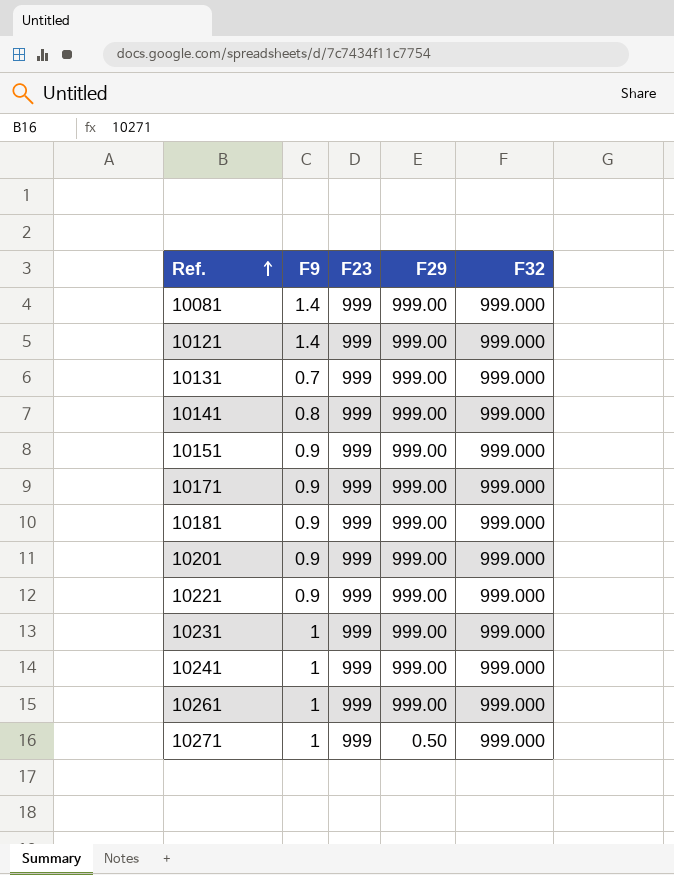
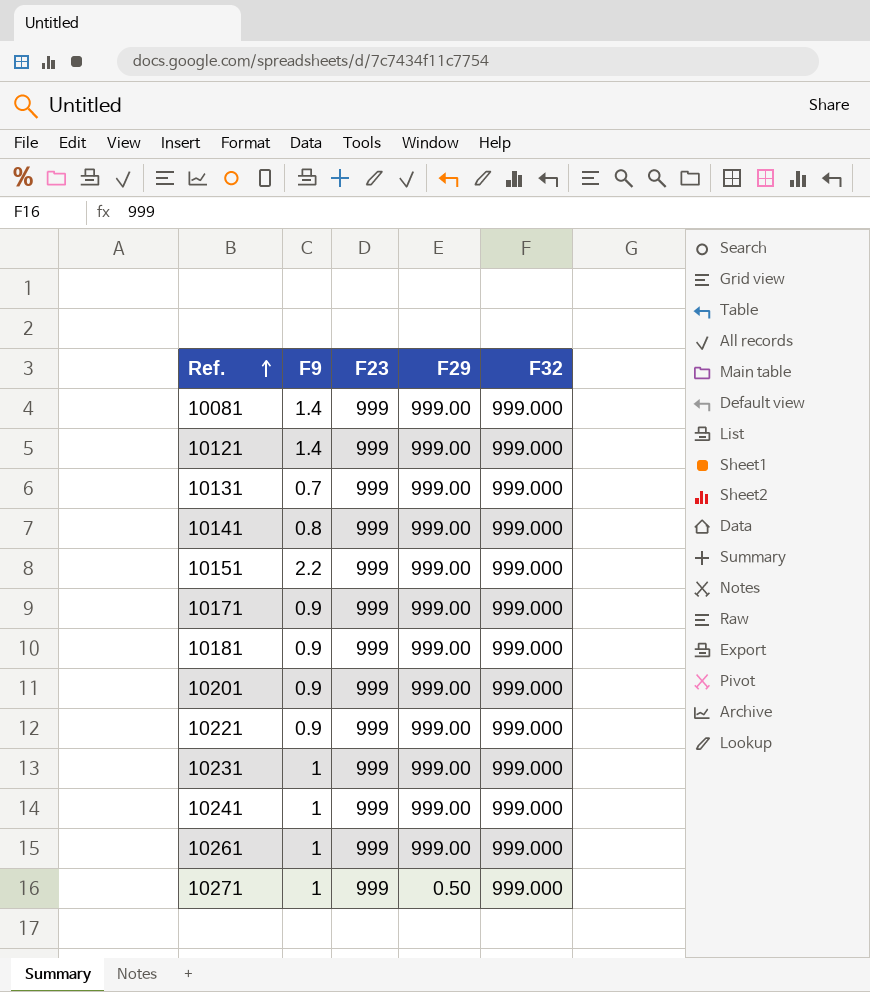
10151 | F9: 0.9 -> 2.2

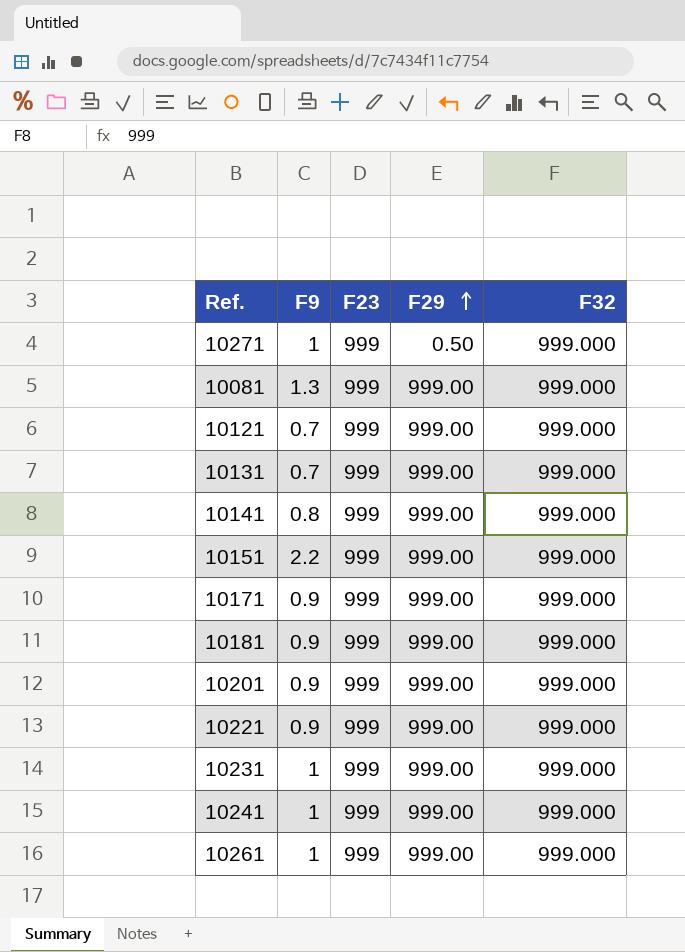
row order: Ref. ascending -> F29 ascending
10081 | F9: 1.4 -> 1.3
10121 | F9: 1.4 -> 0.7

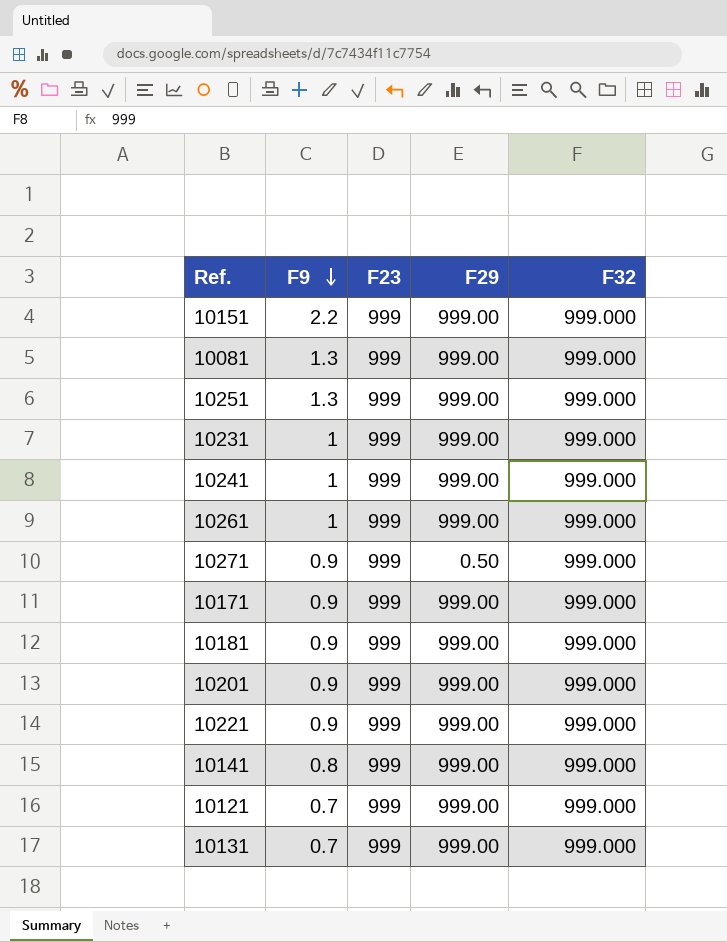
row order: F29 ascending -> F9 descending
row 10251: none -> 1.3 | 999 | 999.00 | 999.000
10271 | F9: 1 -> 0.9

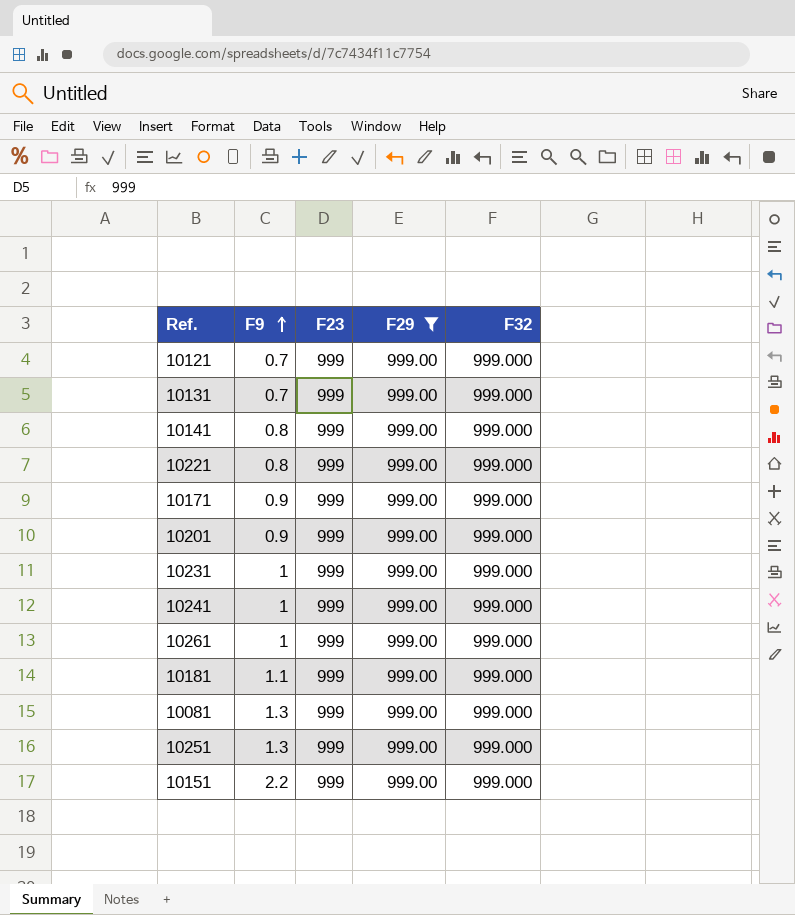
filter: none -> F29 = 999.00
row order: F9 descending -> F9 ascending
10221 | F9: 0.9 -> 0.8
10181 | F9: 0.9 -> 1.1

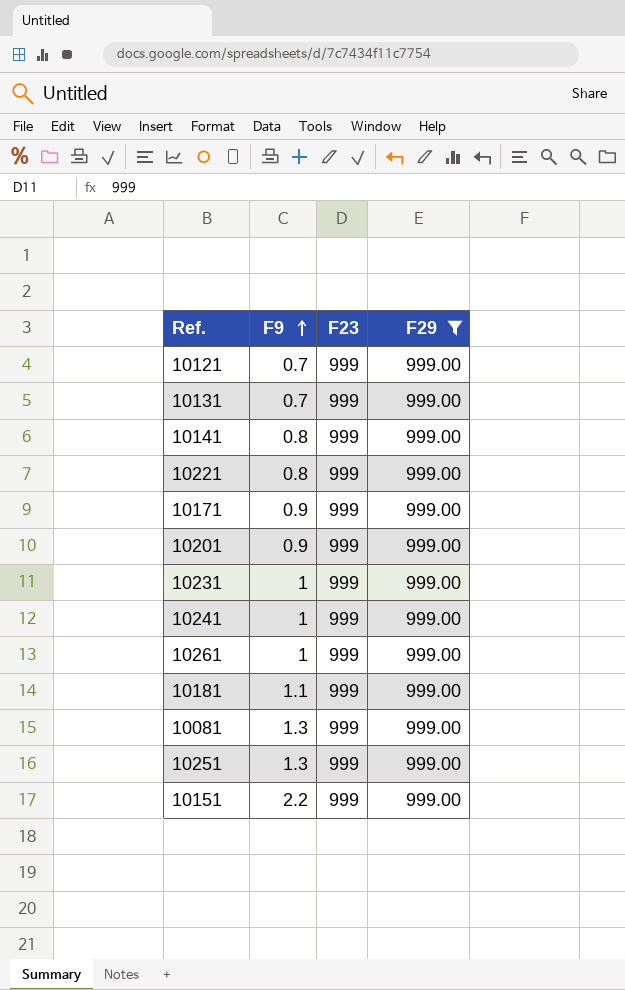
column F32 | position: 5 -> none

